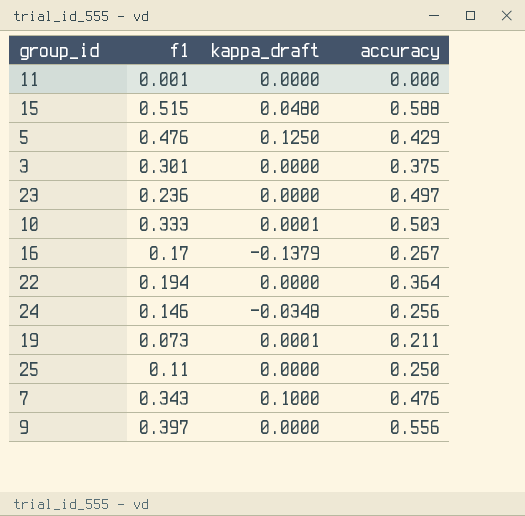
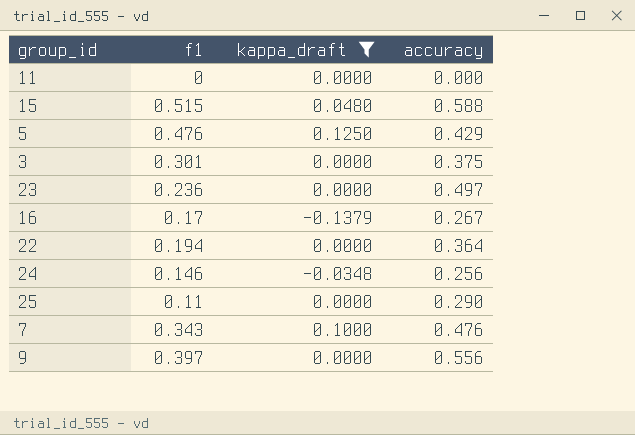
filter: none -> kappa_draft != 0.0001
11 | f1: 0.001 -> 0
25 | accuracy: 0.250 -> 0.290

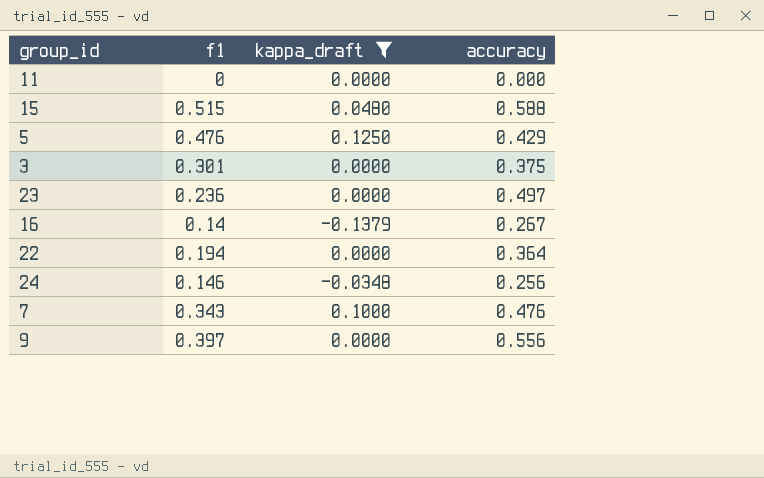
row 25: 0.11 | 0.0000 | 0.290 -> none
16 | f1: 0.17 -> 0.14

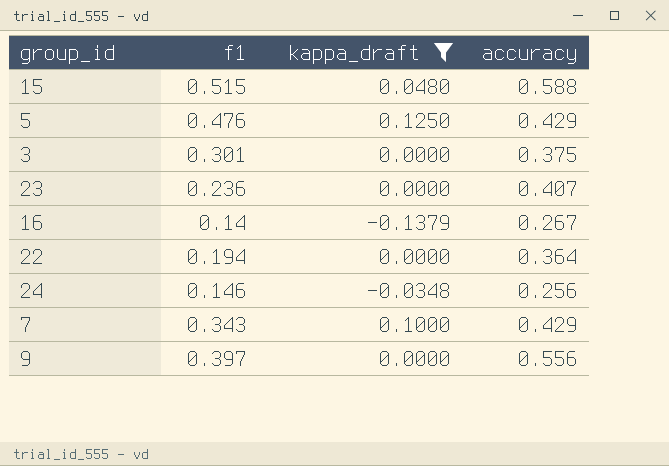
row 11: 0 | 0.0000 | 0.000 -> none
23 | accuracy: 0.497 -> 0.407
7 | accuracy: 0.476 -> 0.429

